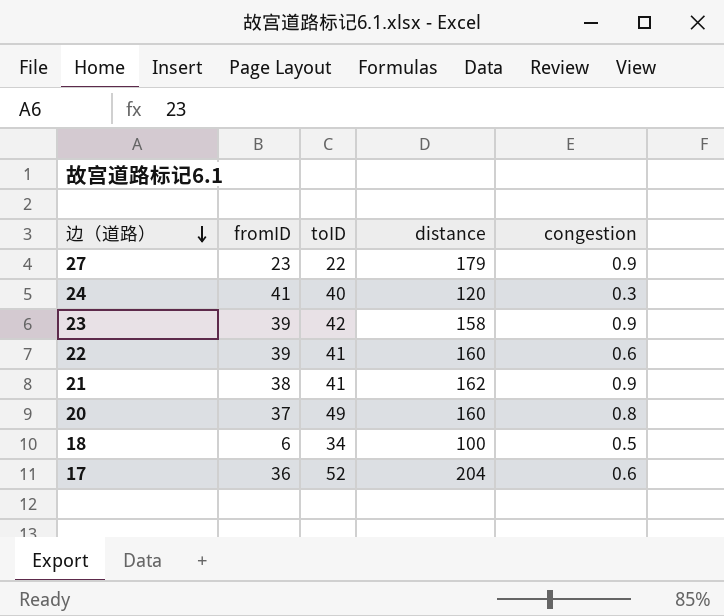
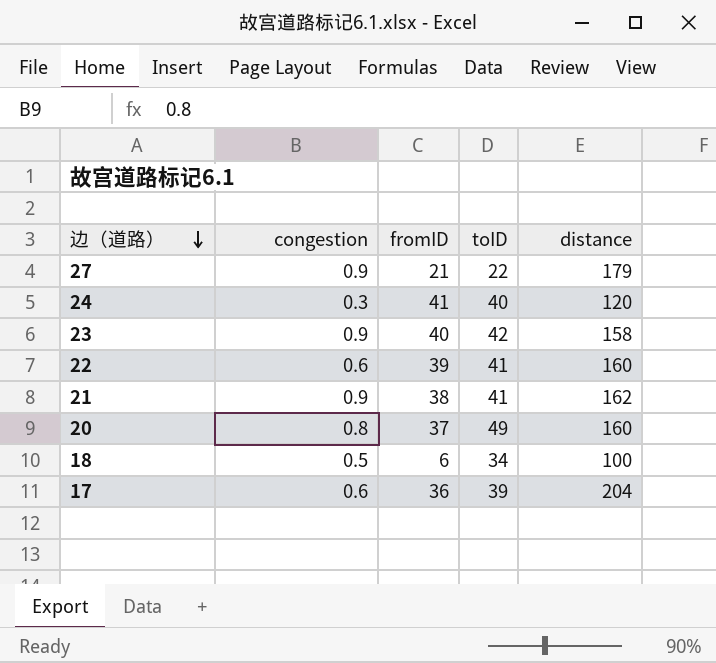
column congestion | position: 5 -> 2
27 | fromID: 23 -> 21
23 | fromID: 39 -> 40
17 | toID: 52 -> 39

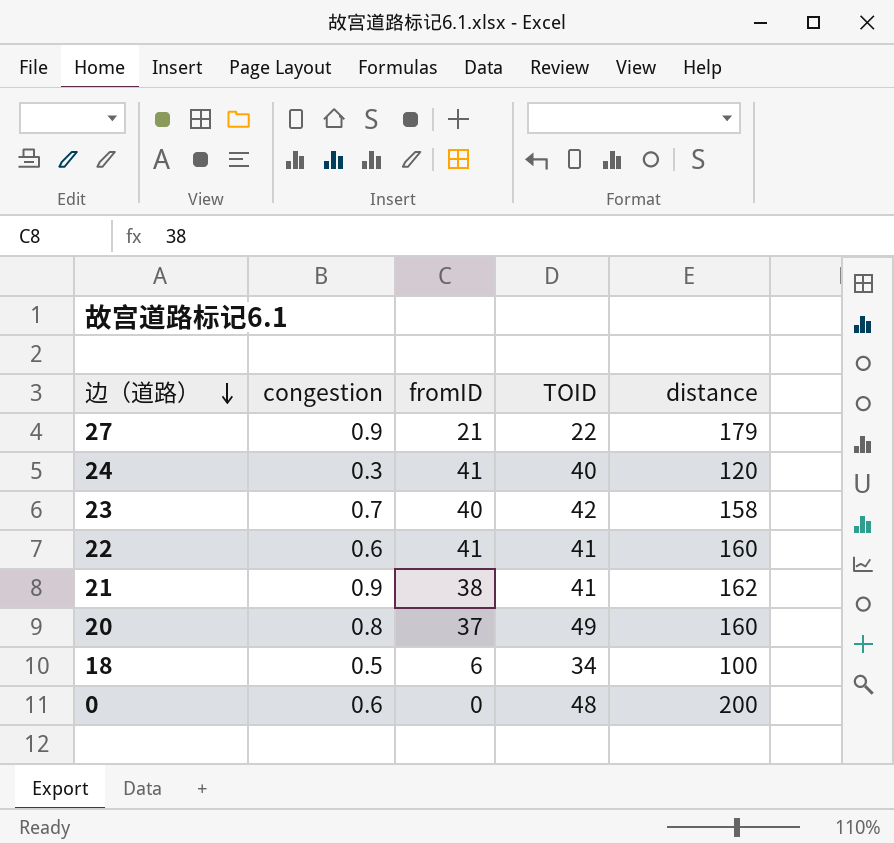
column name: toID -> TOID
row 17: 0.6 | 36 | 39 | 204 -> none
23 | congestion: 0.9 -> 0.7
22 | fromID: 39 -> 41
row 0: none -> 0.6 | 0 | 48 | 200

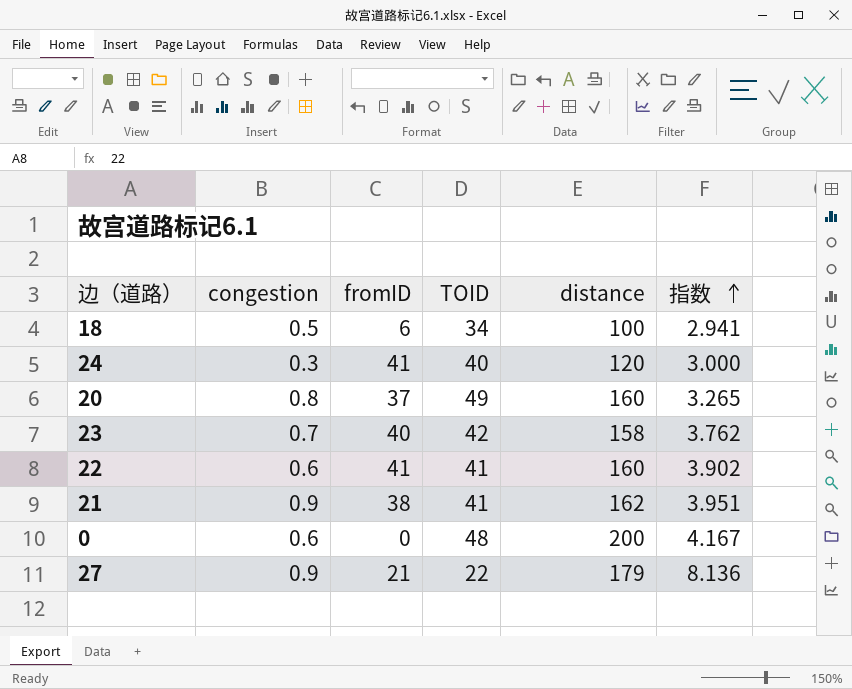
row order: 边（道路） descending -> 指数 ascending
column 指数 | formula: none -> [distance] / [TOID]

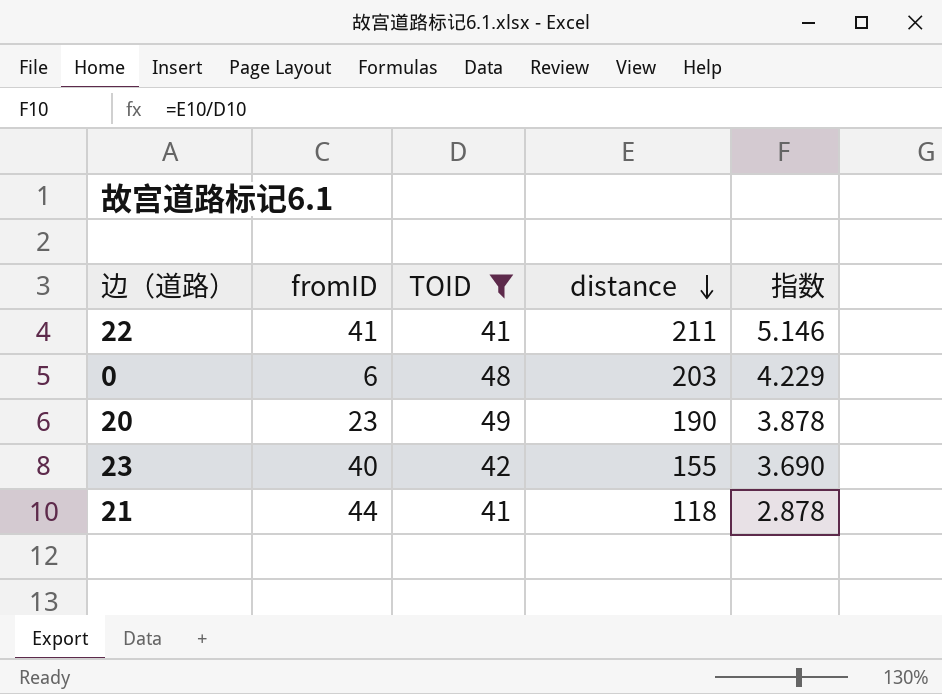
filter: none -> TOID >= 41
row order: 指数 ascending -> distance descending
column congestion | position: 2 -> none
22 | distance: 160 -> 211
22 | 指数: 3.902 -> 5.146
0 | fromID: 0 -> 6
0 | distance: 200 -> 203
0 | 指数: 4.167 -> 4.229
20 | fromID: 37 -> 23
20 | distance: 160 -> 190
20 | 指数: 3.265 -> 3.878
23 | distance: 158 -> 155
23 | 指数: 3.762 -> 3.690
21 | fromID: 38 -> 44
21 | distance: 162 -> 118
21 | 指数: 3.951 -> 2.878

